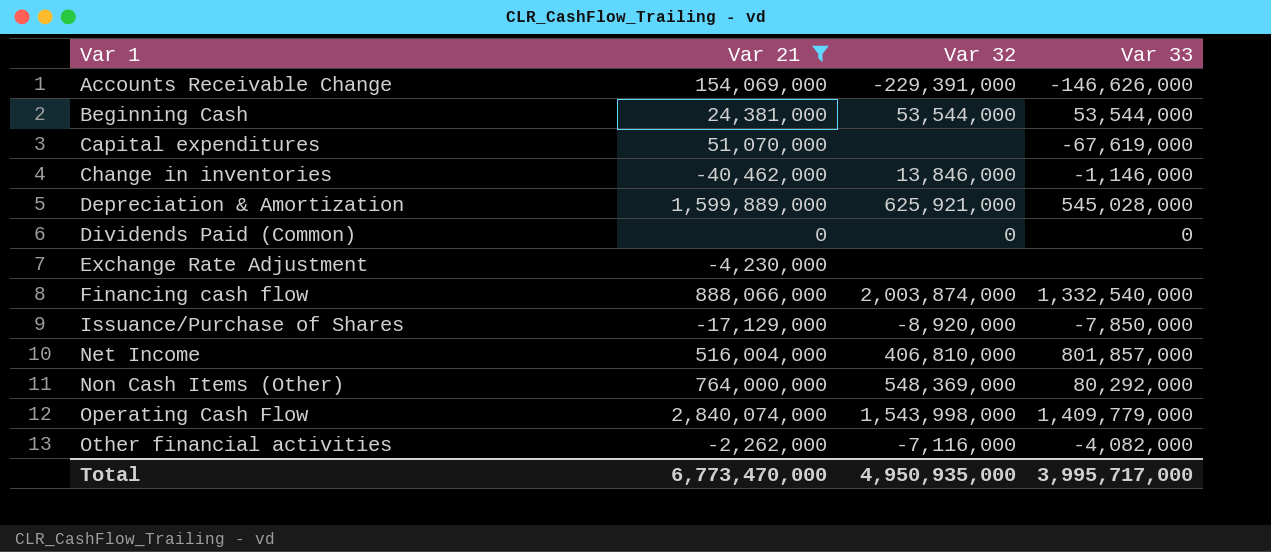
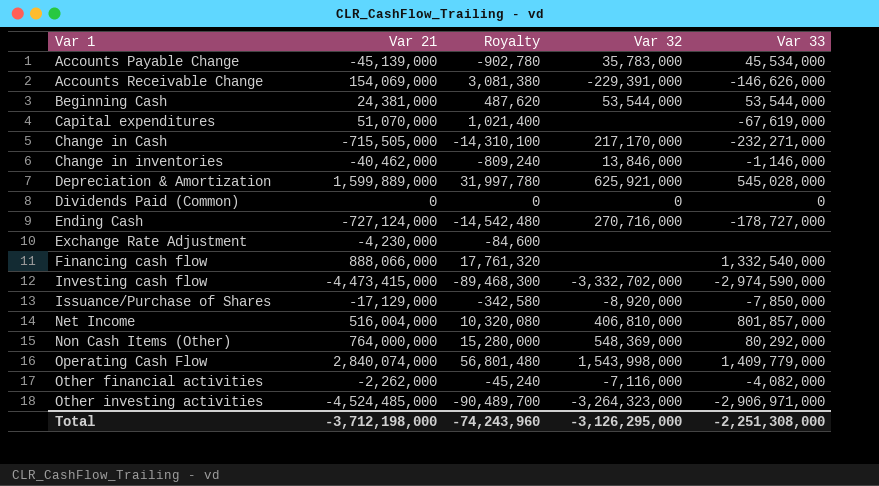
filter: Var 21 >= -40,462,000 -> none
column Royalty | formula: none -> [Var 21] * 0.02
Financing cash flow | Var 32: 2,003,874,000 -> none
Total | Var 21: 6,773,470,000 -> -3,712,198,000
Total | Var 32: 4,950,935,000 -> -3,126,295,000
Total | Var 33: 3,995,717,000 -> -2,251,308,000

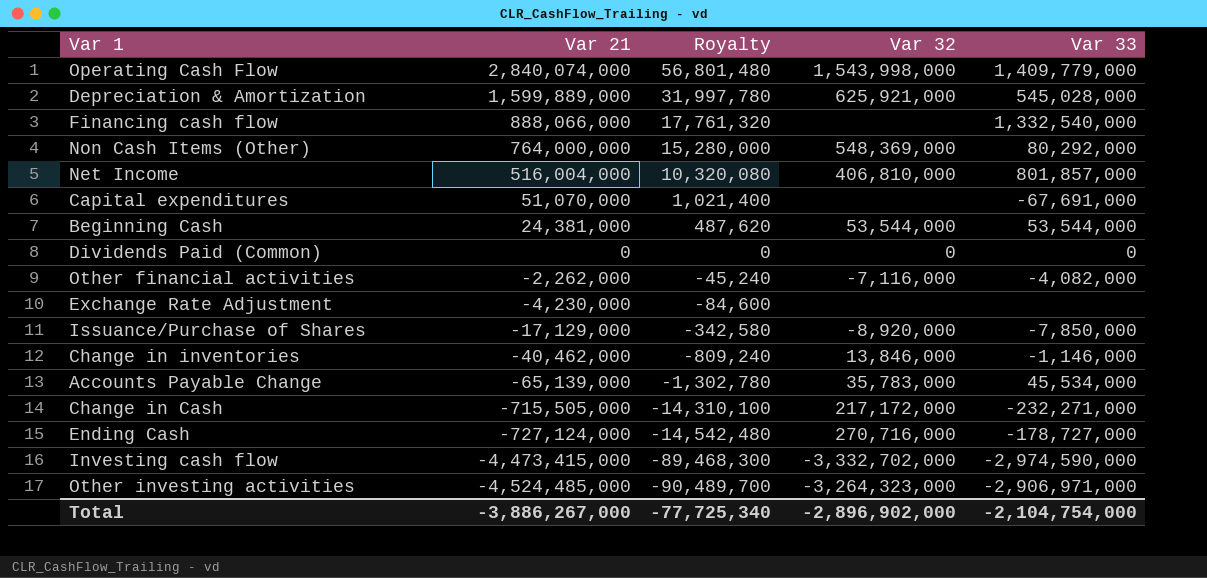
row order: Var 1 ascending -> Var 21 descending
row Accounts Receivable Change: 154,069,000 | 3,081,380 | -229,391,000 | -146,626,000 -> none
Capital expenditures | Var 33: -67,619,000 -> -67,691,000
Accounts Payable Change | Var 21: -45,139,000 -> -65,139,000
Accounts Payable Change | Royalty: -902,780 -> -1,302,780
Change in Cash | Var 32: 217,170,000 -> 217,172,000
Total | Var 21: -3,712,198,000 -> -3,886,267,000
Total | Royalty: -74,243,960 -> -77,725,340
Total | Var 32: -3,126,295,000 -> -2,896,902,000
Total | Var 33: -2,251,308,000 -> -2,104,754,000

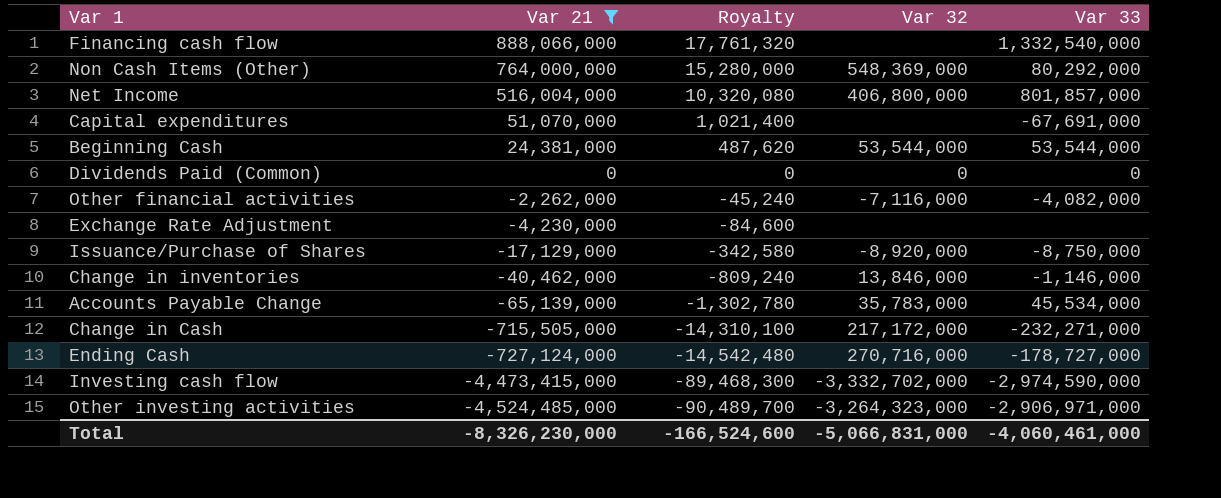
filter: none -> Var 21 <= 888,066,000
Net Income | Var 32: 406,810,000 -> 406,800,000
Issuance/Purchase of Shares | Var 33: -7,850,000 -> -8,750,000
Total | Var 21: -3,886,267,000 -> -8,326,230,000
Total | Royalty: -77,725,340 -> -166,524,600
Total | Var 32: -2,896,902,000 -> -5,066,831,000
Total | Var 33: -2,104,754,000 -> -4,060,461,000

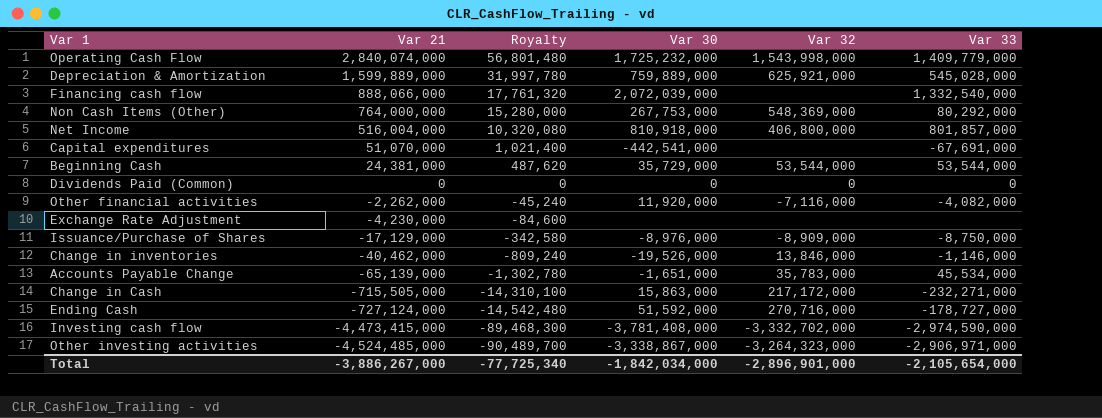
filter: Var 21 <= 888,066,000 -> none
column Var 30 | position: none -> 4
Issuance/Purchase of Shares | Var 32: -8,920,000 -> -8,909,000
Total | Var 21: -8,326,230,000 -> -3,886,267,000
Total | Royalty: -166,524,600 -> -77,725,340
Total | Var 32: -5,066,831,000 -> -2,896,901,000
Total | Var 33: -4,060,461,000 -> -2,105,654,000

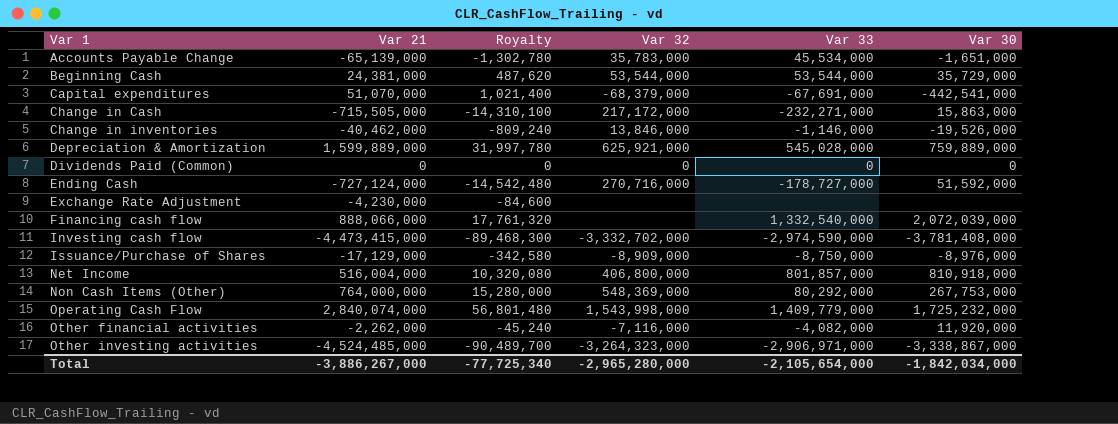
row order: Var 21 descending -> Var 1 ascending
column Var 30 | position: 4 -> 6
Capital expenditures | Var 32: none -> -68,379,000
Total | Var 32: -2,896,901,000 -> -2,965,280,000

